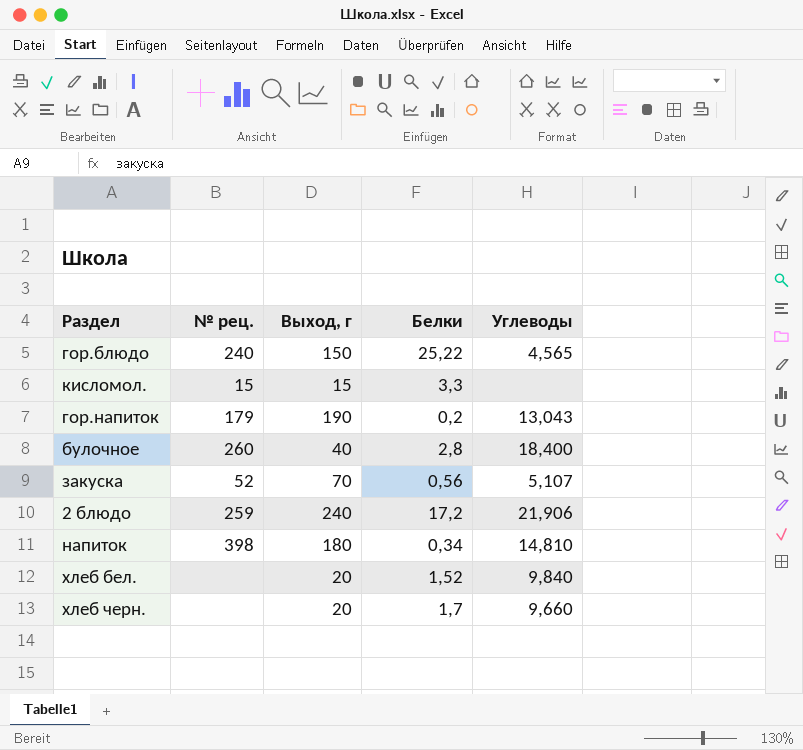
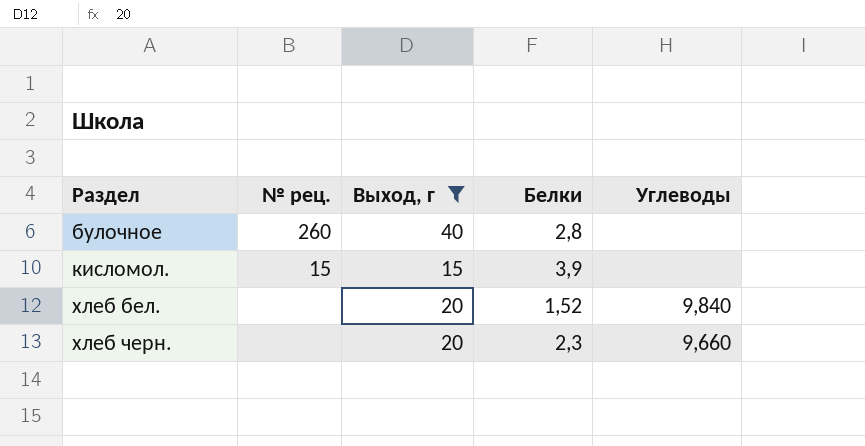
filter: none -> Выход, г <= 40
row order: none -> Раздел ascending
булочное | Углеводы: 18,400 -> none
кисломол. | Белки: 3,3 -> 3,9
хлеб черн. | Белки: 1,7 -> 2,3

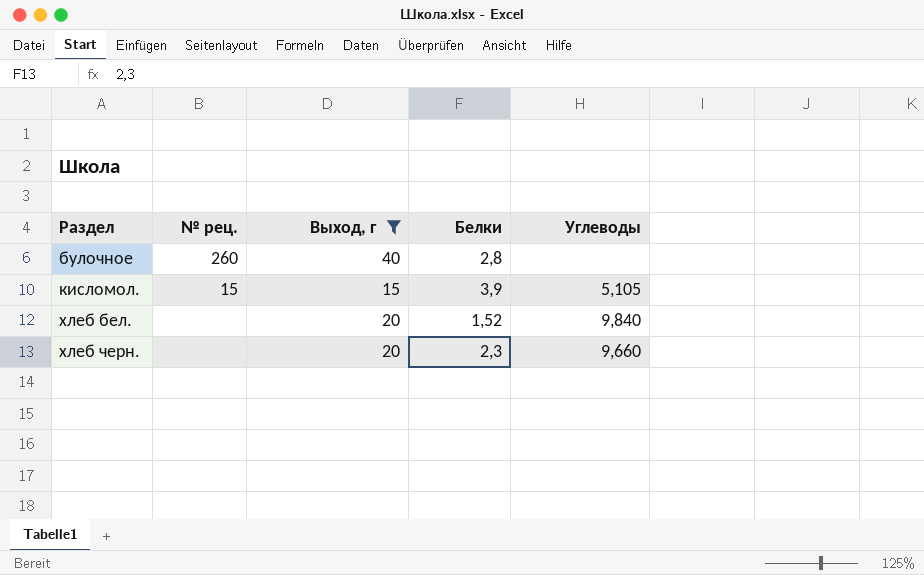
кисломол. | Углеводы: none -> 5,105

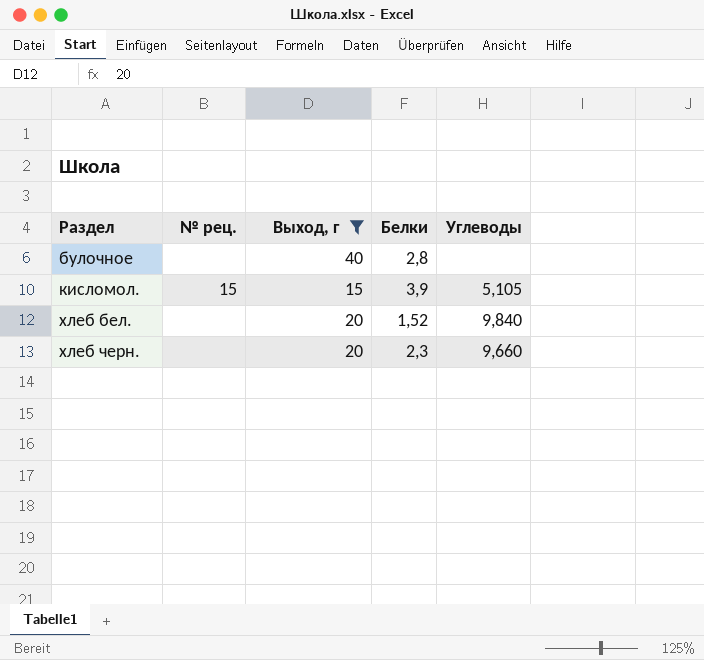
булочное | № рец.: 260 -> none

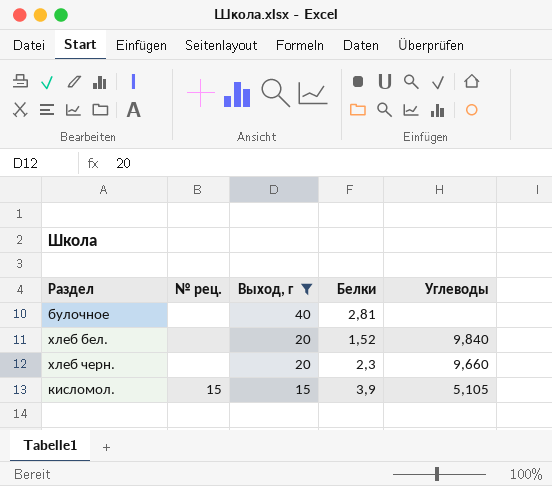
row order: Раздел ascending -> Выход, г descending
булочное | Белки: 2,8 -> 2,81

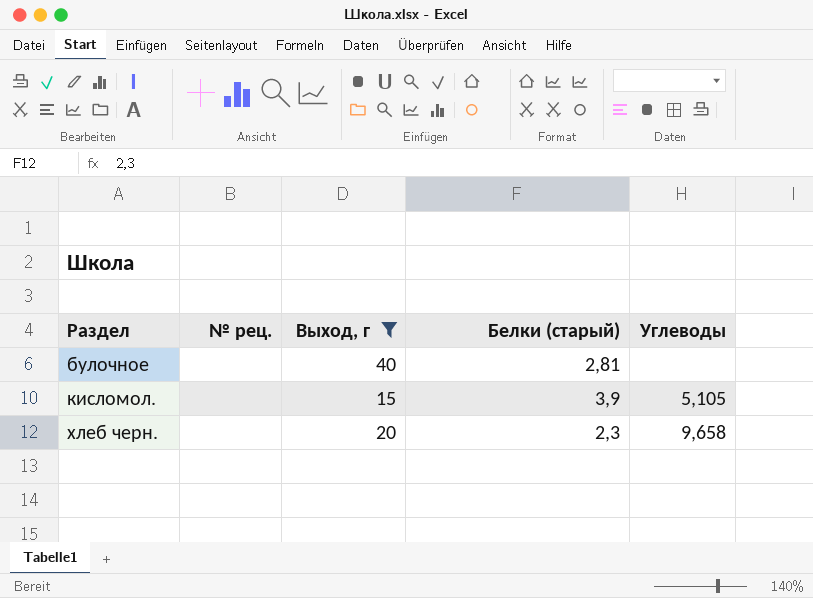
row order: Выход, г descending -> Раздел ascending
column name: Белки -> Белки (старый)
row хлеб бел.: none | 20 | 1,52 | 9,840 -> none
кисломол. | № рец.: 15 -> none
хлеб черн. | Углеводы: 9,660 -> 9,658

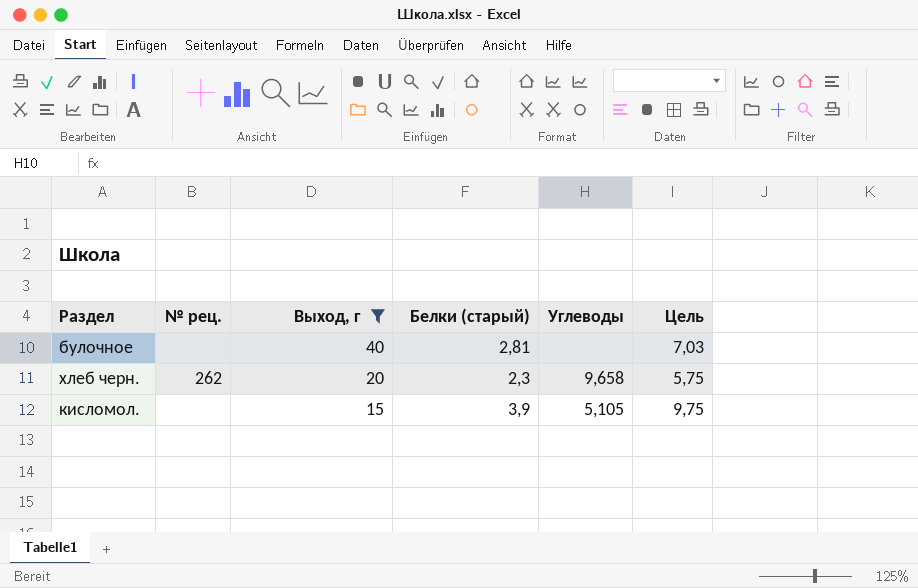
row order: Раздел ascending -> Выход, г descending
column Цель | formula: none -> [Белки (старый)] * 2,5
хлеб черн. | № рец.: none -> 262

